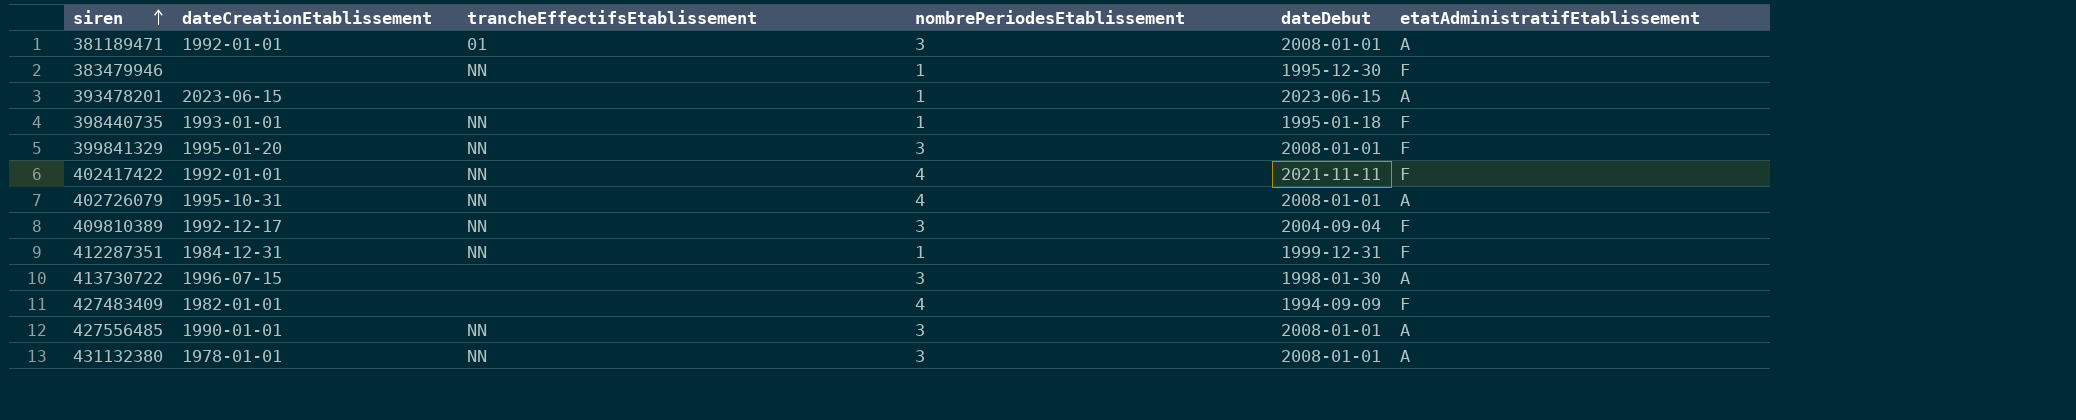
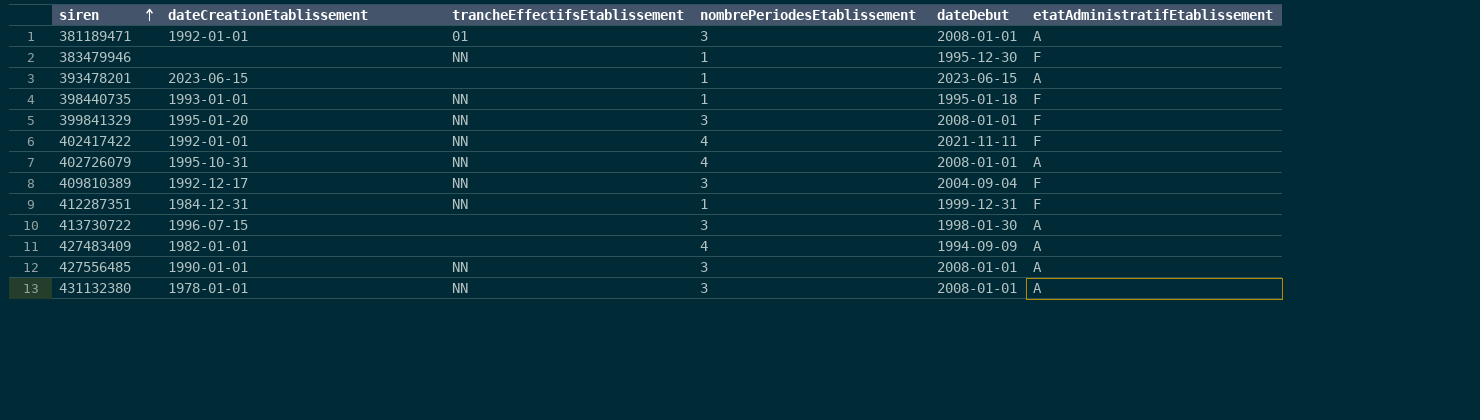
427483409 | etatAdministratifEtablissement: F -> A

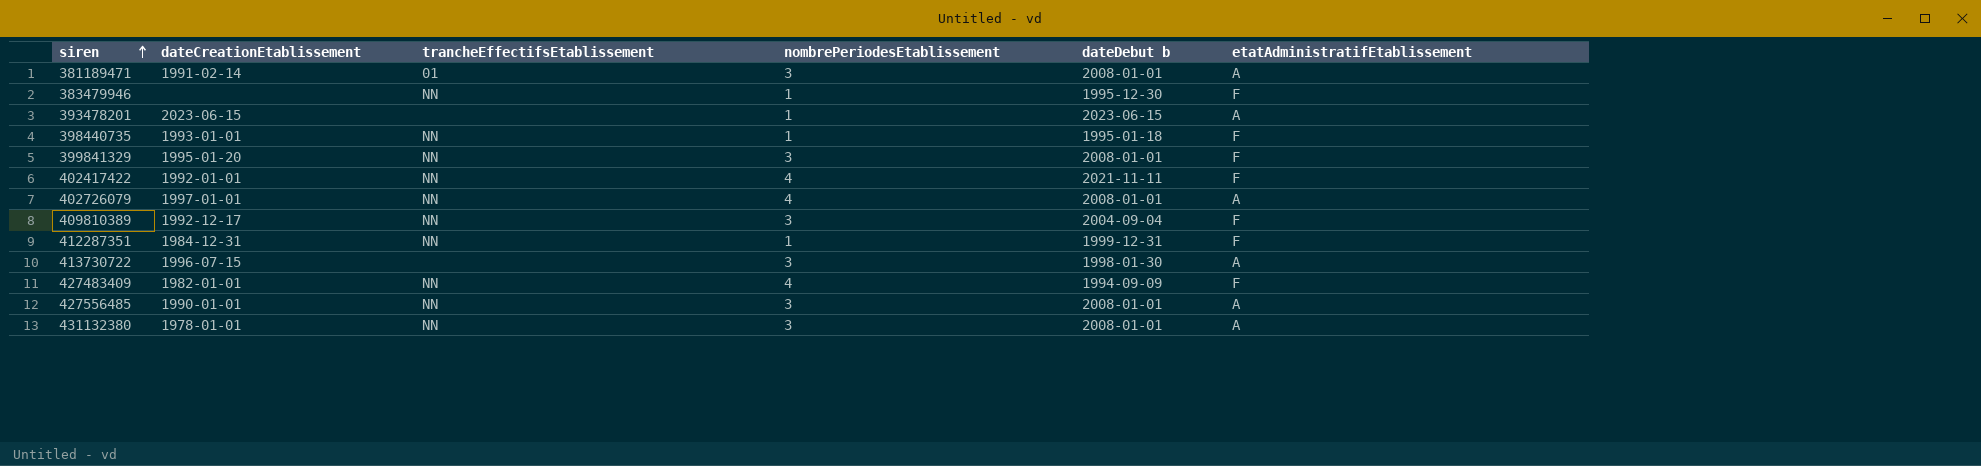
column name: dateDebut -> dateDebut b
381189471 | dateCreationEtablissement: 1992-01-01 -> 1991-02-14
402726079 | dateCreationEtablissement: 1995-10-31 -> 1997-01-01
427483409 | trancheEffectifsEtablissement: none -> NN
427483409 | etatAdministratifEtablissement: A -> F

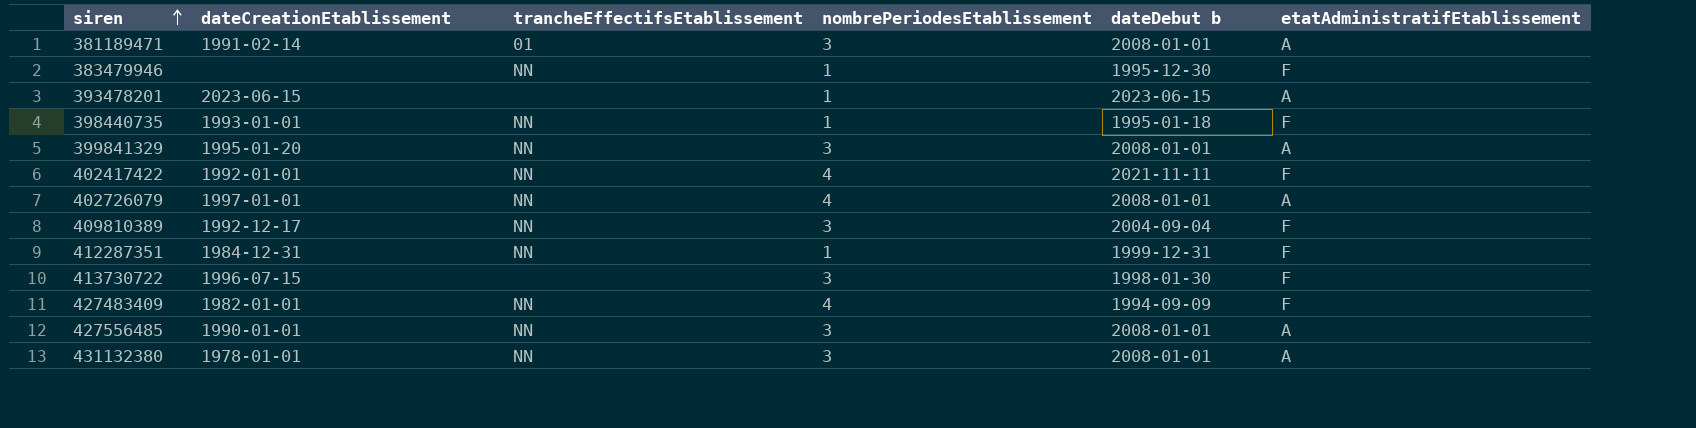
399841329 | etatAdministratifEtablissement: F -> A
413730722 | etatAdministratifEtablissement: A -> F

